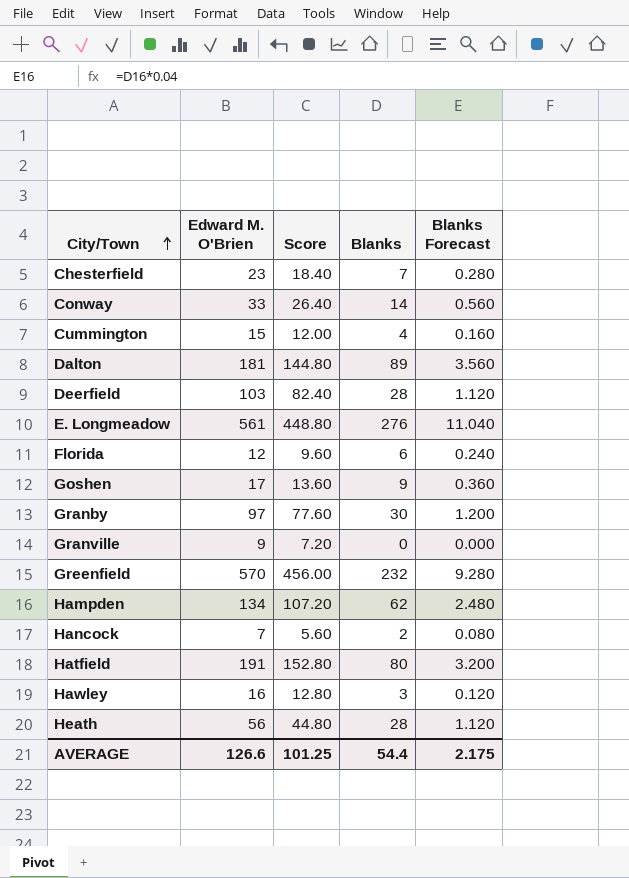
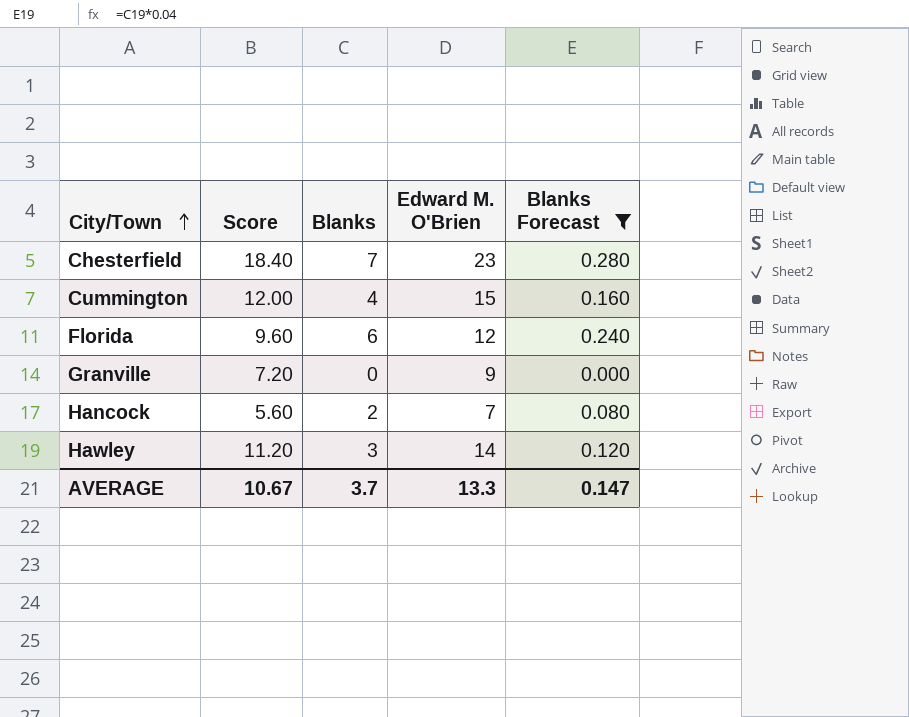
filter: none -> Blanks Forecast <= 0.280
column Edward M. O'Brien | position: 2 -> 4
Hawley | Score: 12.80 -> 11.20
Hawley | Edward M. O'Brien: 16 -> 14
AVERAGE | Score: 101.25 -> 10.67
AVERAGE | Blanks: 54.4 -> 3.7
AVERAGE | Edward M. O'Brien: 126.6 -> 13.3
AVERAGE | Blanks Forecast: 2.175 -> 0.147

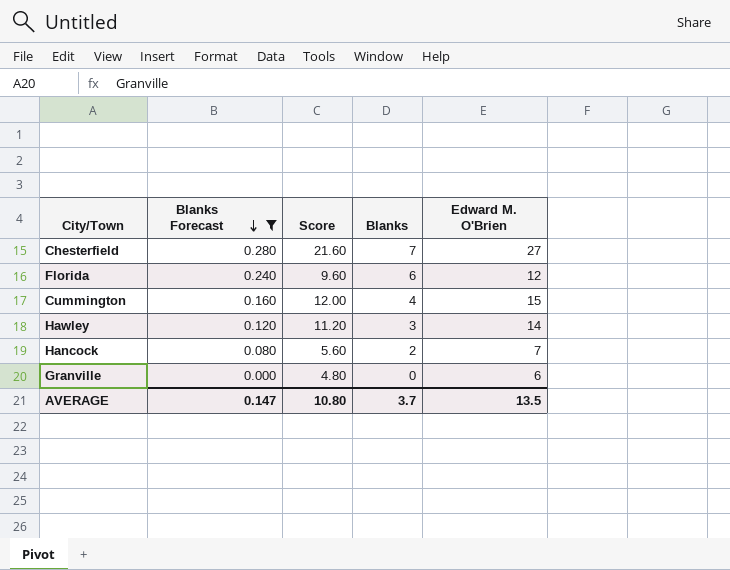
row order: City/Town ascending -> Blanks Forecast descending
column Blanks Forecast | position: 5 -> 2
Chesterfield | Score: 18.40 -> 21.60
Chesterfield | Edward M. O'Brien: 23 -> 27
Granville | Score: 7.20 -> 4.80
Granville | Edward M. O'Brien: 9 -> 6
AVERAGE | Score: 10.67 -> 10.80
AVERAGE | Edward M. O'Brien: 13.3 -> 13.5

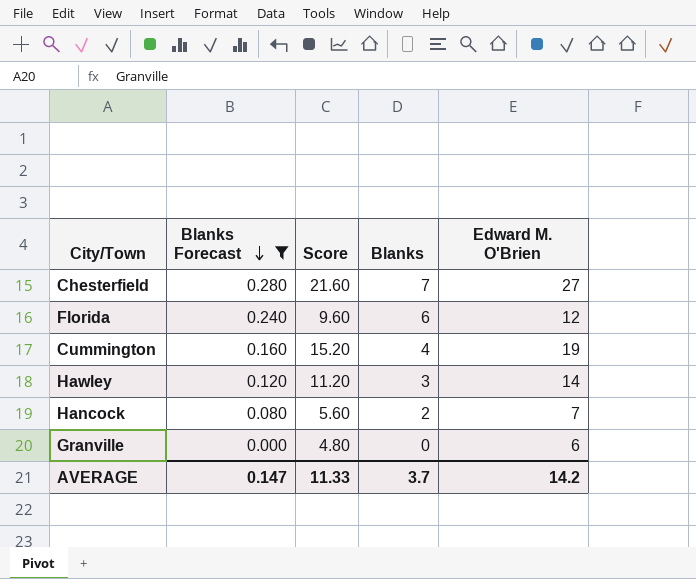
Cummington | Score: 12.00 -> 15.20
Cummington | Edward M. O'Brien: 15 -> 19
AVERAGE | Score: 10.80 -> 11.33
AVERAGE | Edward M. O'Brien: 13.5 -> 14.2

